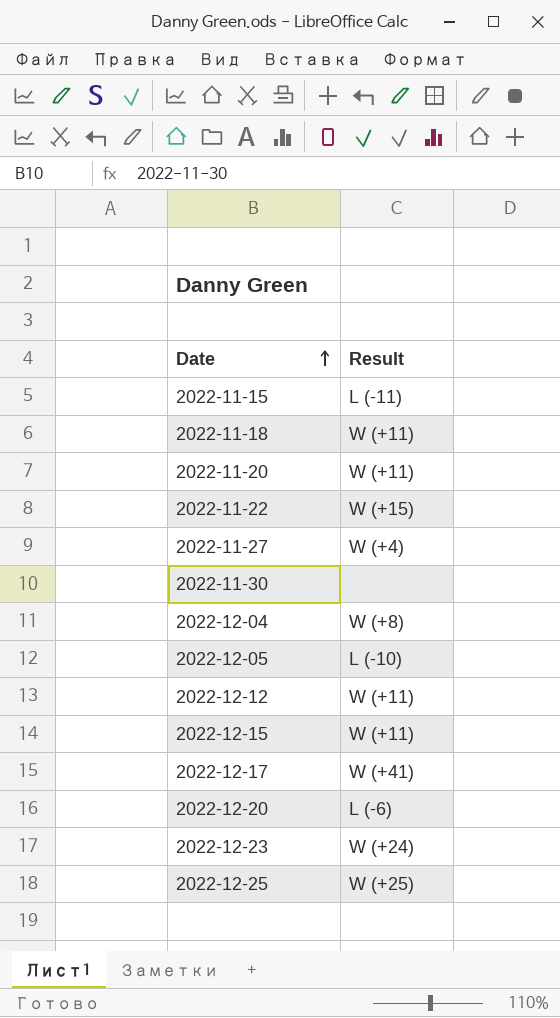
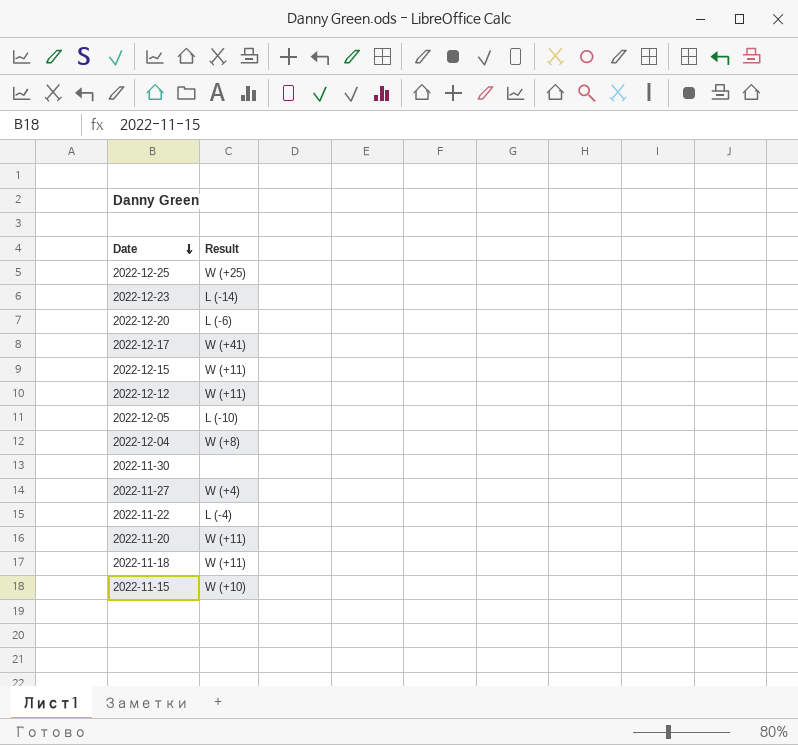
row order: Date ascending -> Date descending
2022-12-23 | Result: W (+24) -> L (-14)
2022-11-22 | Result: W (+15) -> L (-4)
2022-11-15 | Result: L (-11) -> W (+10)

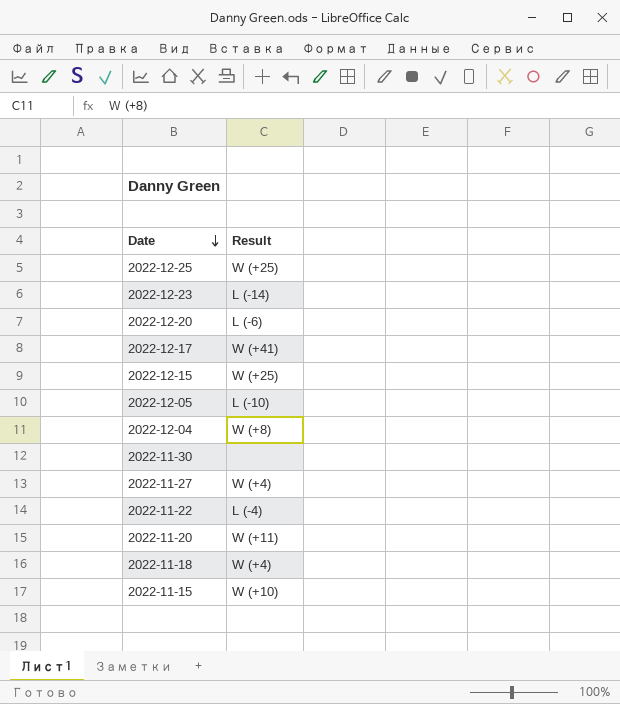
row 2022-12-12: W (+11) -> none
2022-12-15 | Result: W (+11) -> W (+25)
2022-11-18 | Result: W (+11) -> W (+4)

